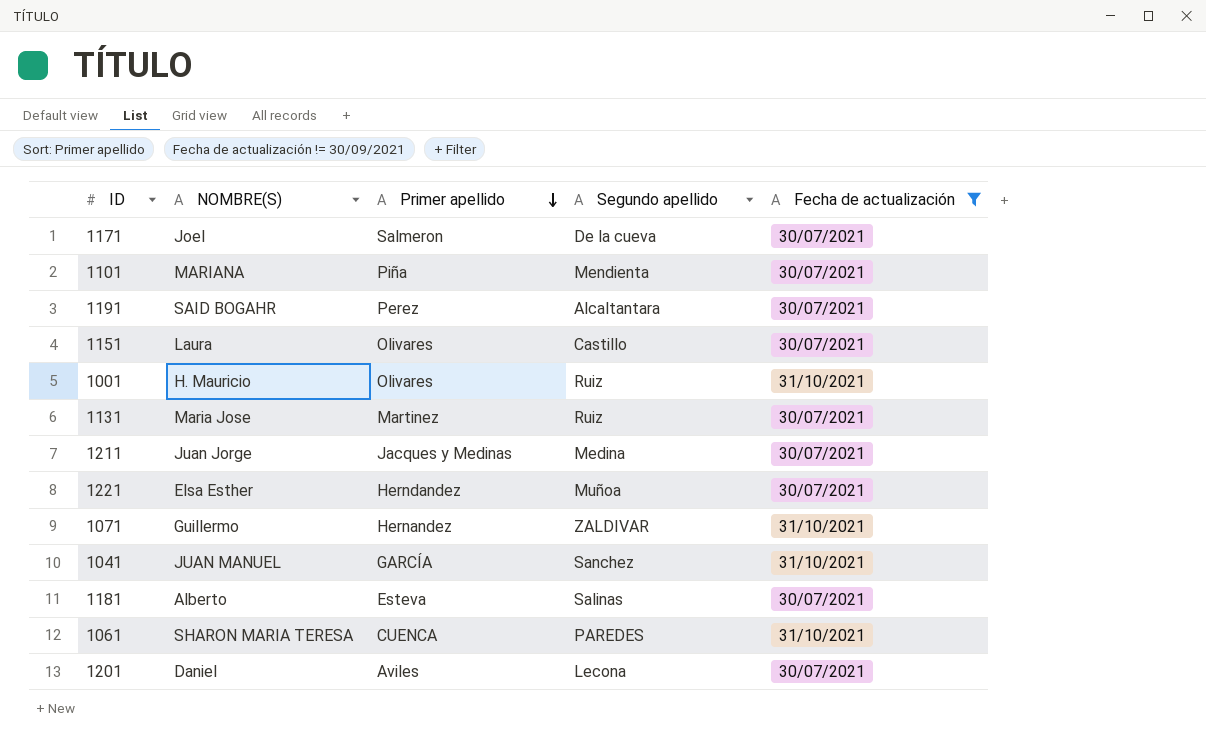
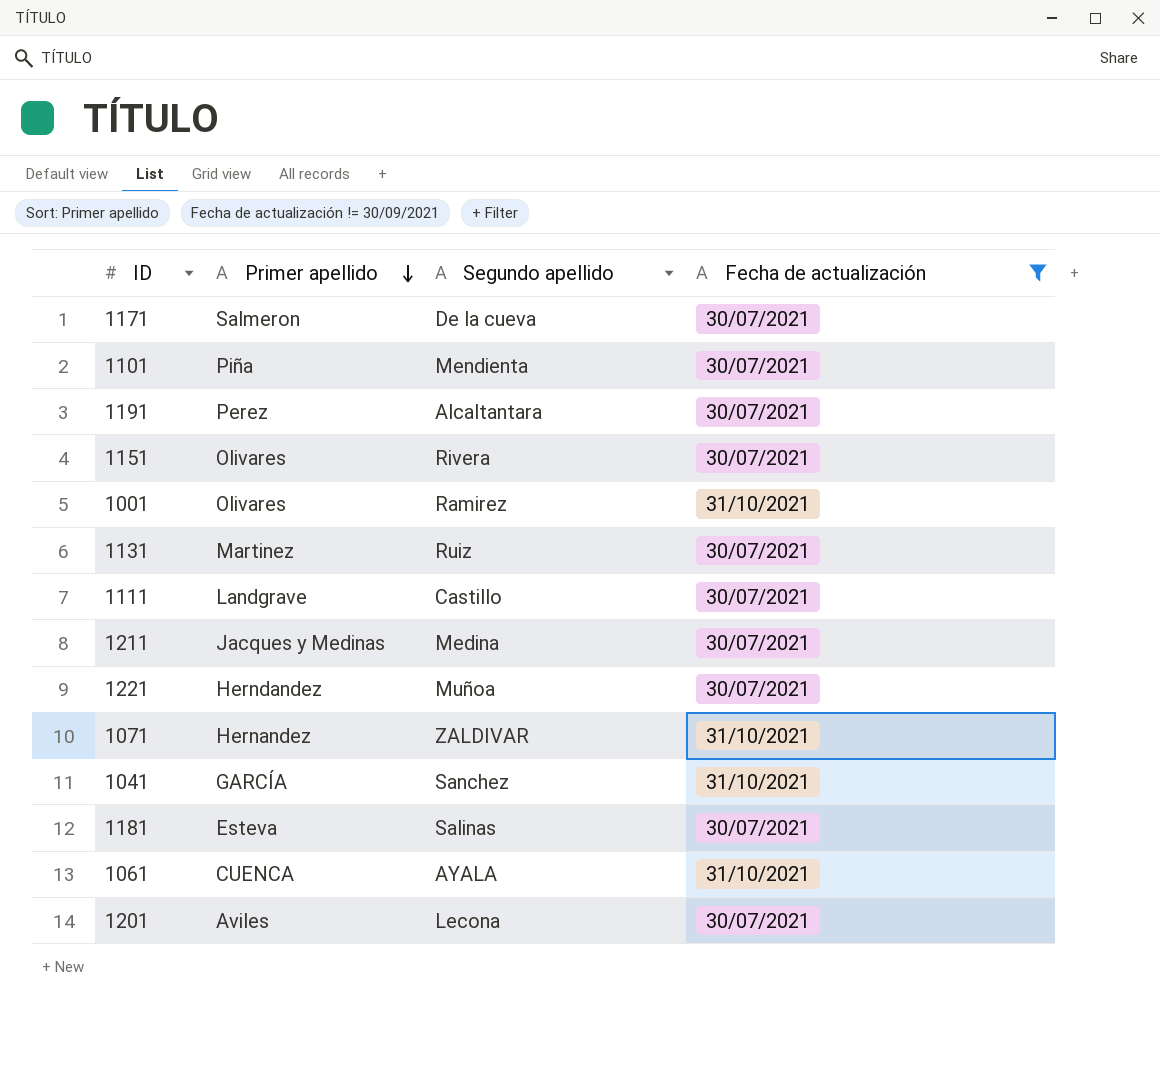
column NOMBRE(S) | position: 2 -> none
1151 | Segundo apellido: Castillo -> Rivera
1001 | Segundo apellido: Ruiz -> Ramirez
row 1111: none -> Landgrave | Castillo | 30/07/2021
1061 | Segundo apellido: PAREDES -> AYALA

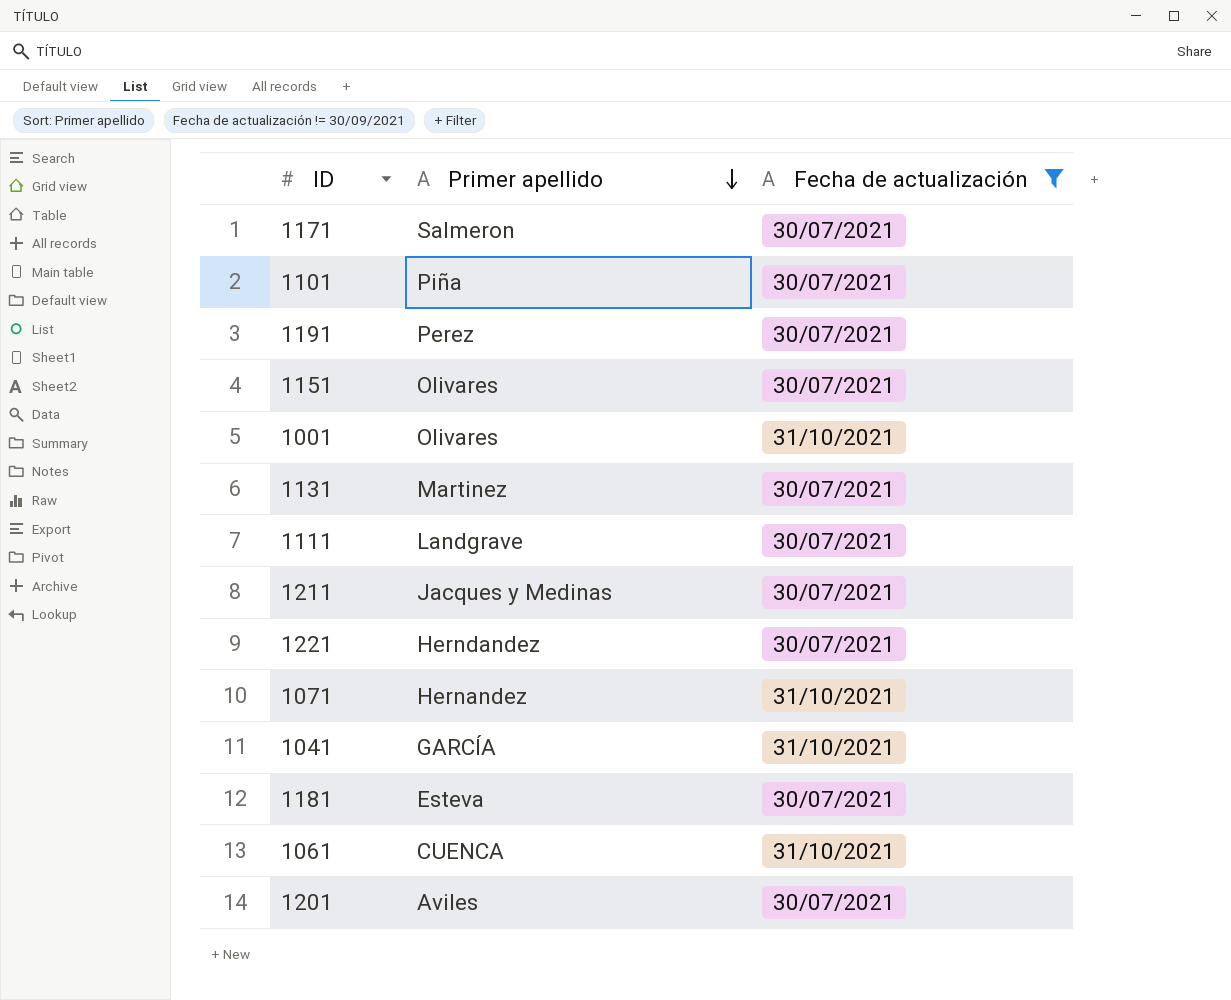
column Segundo apellido | position: 3 -> none

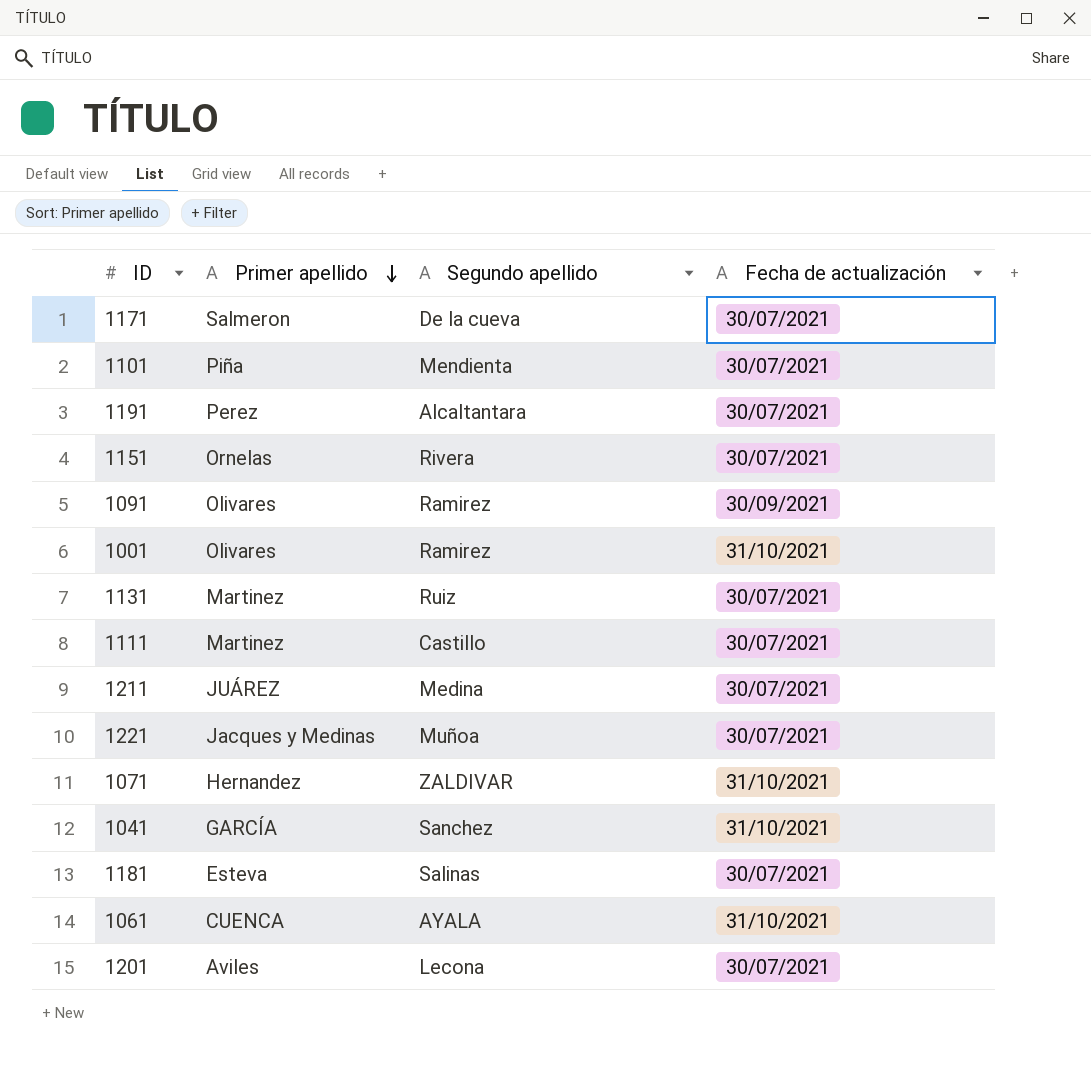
filter: Fecha de actualización != 30/09/2021 -> none
column Segundo apellido | position: none -> 3
1151 | Primer apellido: Olivares -> Ornelas
1111 | Primer apellido: Landgrave -> Martinez
1211 | Primer apellido: Jacques y Medinas -> JUÁREZ
1221 | Primer apellido: Herndandez -> Jacques y Medinas

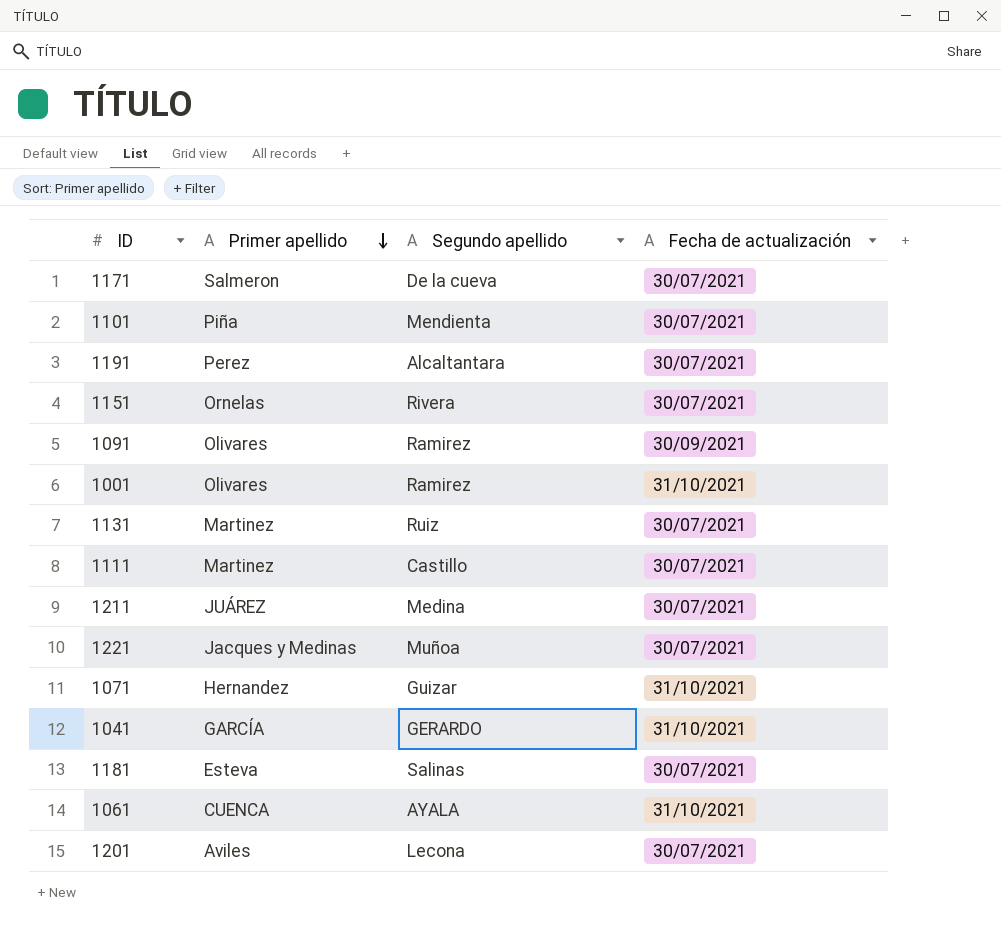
1071 | Segundo apellido: ZALDIVAR -> Guizar
1041 | Segundo apellido: Sanchez -> GERARDO

